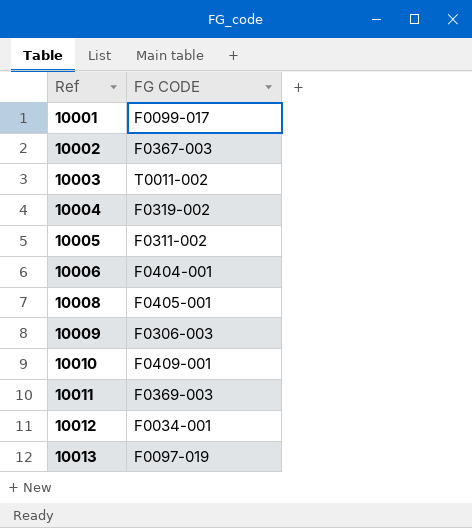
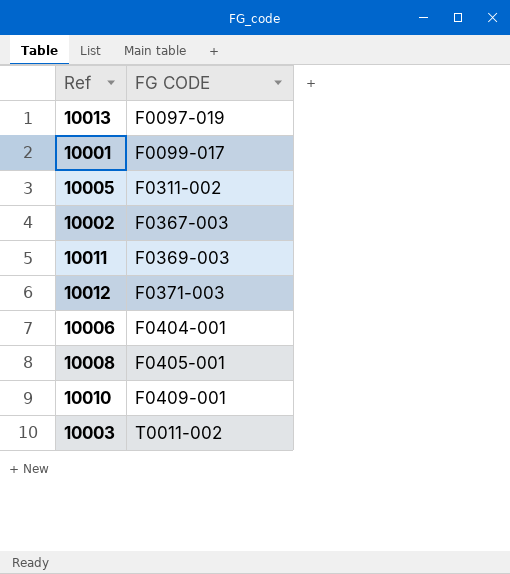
row order: Ref ascending -> FG CODE ascending
row 10004: F0319-002 -> none
row 10009: F0306-003 -> none
10012 | FG CODE: F0034-001 -> F0371-003

